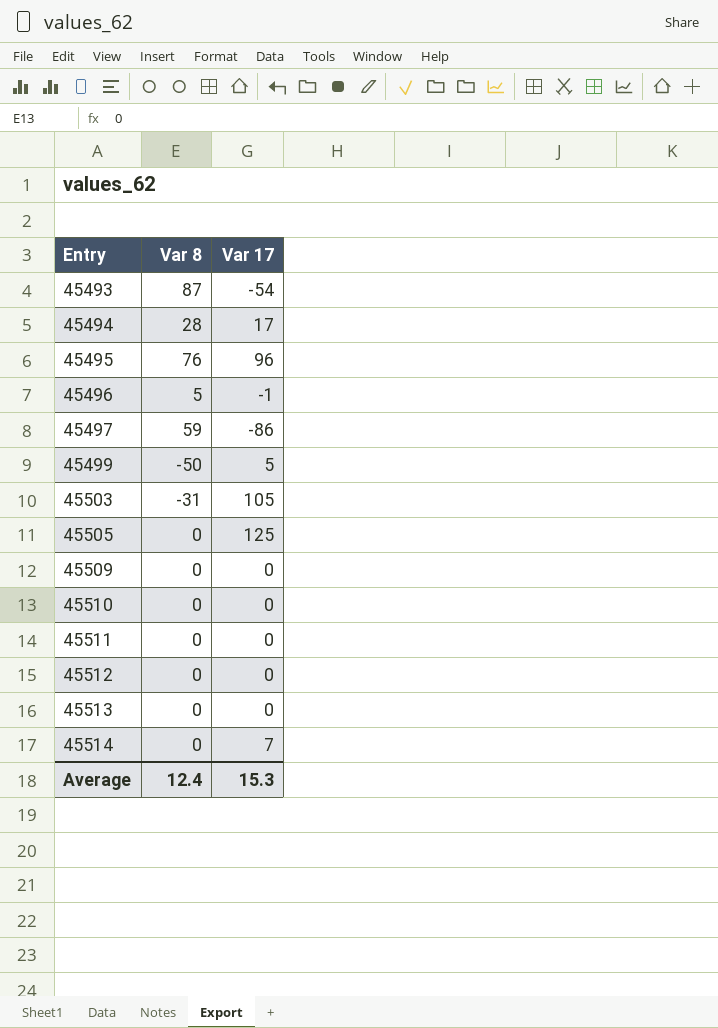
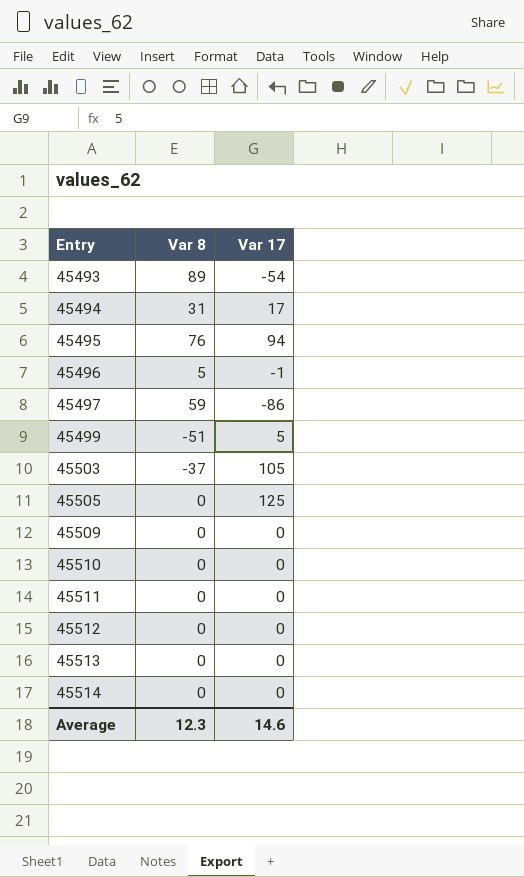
45493 | Var 8: 87 -> 89
45494 | Var 8: 28 -> 31
45495 | Var 17: 96 -> 94
45499 | Var 8: -50 -> -51
45503 | Var 8: -31 -> -37
45514 | Var 17: 7 -> 0
Average | Var 8: 12.4 -> 12.3
Average | Var 17: 15.3 -> 14.6

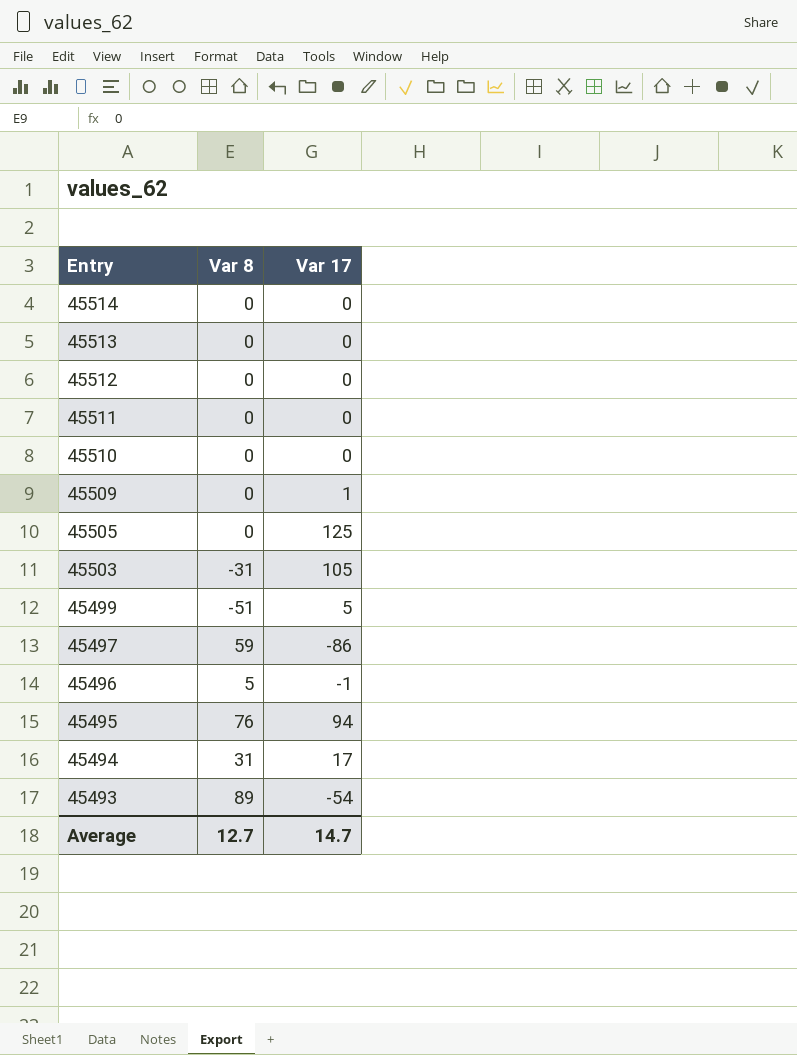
row order: Entry ascending -> Entry descending
45509 | Var 17: 0 -> 1
45503 | Var 8: -37 -> -31
Average | Var 8: 12.3 -> 12.7
Average | Var 17: 14.6 -> 14.7

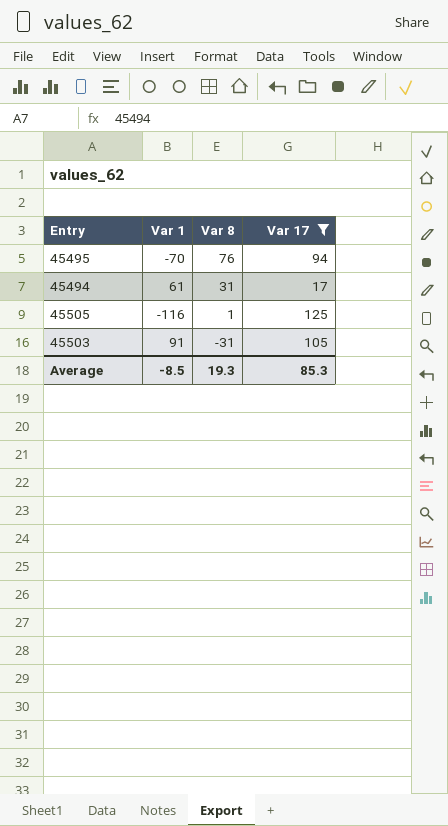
filter: none -> Var 17 >= 17
row order: Entry descending -> Var 8 descending
column Var 1 | position: none -> 2
45505 | Var 8: 0 -> 1
Average | Var 8: 12.7 -> 19.3
Average | Var 17: 14.7 -> 85.3

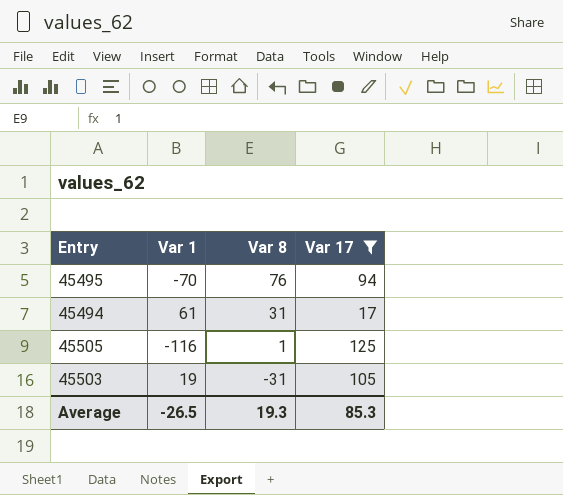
45503 | Var 1: 91 -> 19
Average | Var 1: -8.5 -> -26.5

